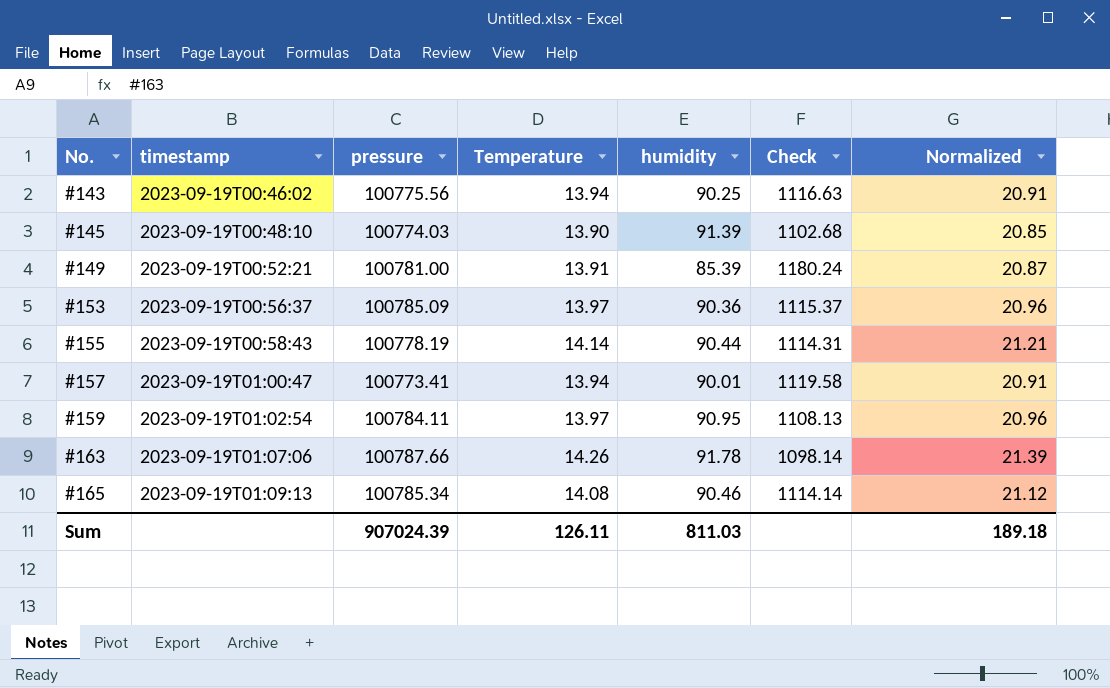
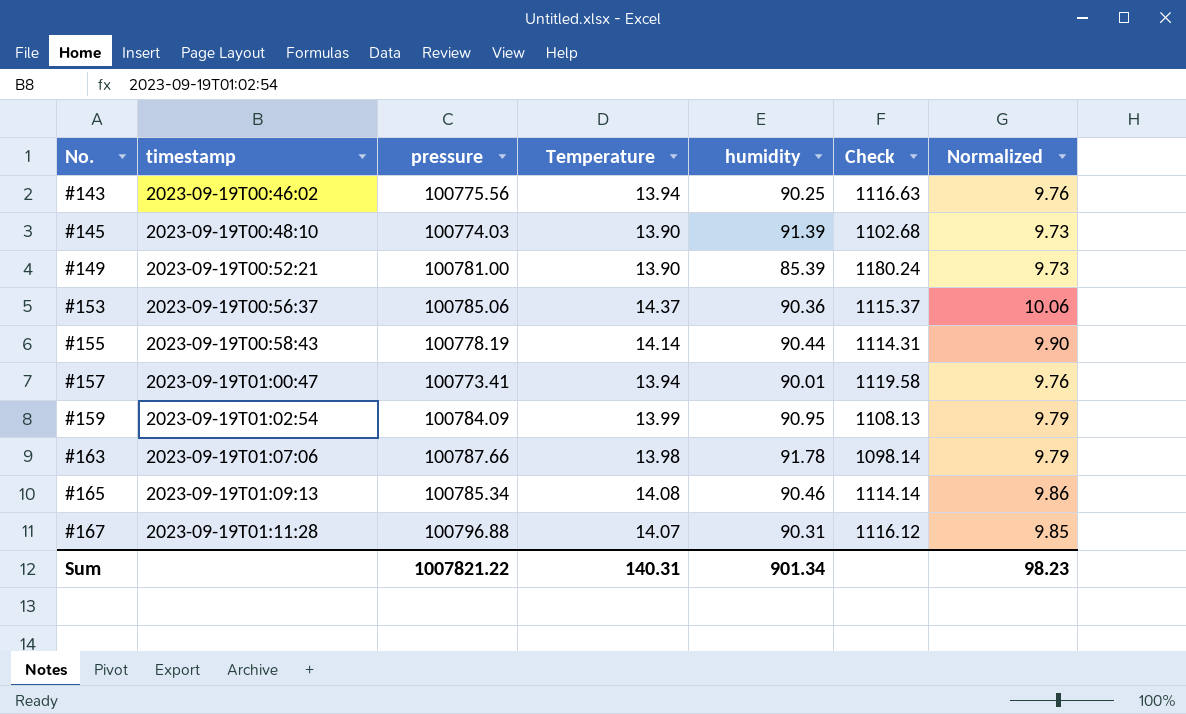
column Normalized | formula: [Temperature] * 1.5 -> [Temperature] * 0.7
#149 | Temperature: 13.91 -> 13.90
#153 | pressure: 100785.09 -> 100785.06
#153 | Temperature: 13.97 -> 14.37
#159 | pressure: 100784.11 -> 100784.09
#159 | Temperature: 13.97 -> 13.99
#163 | Temperature: 14.26 -> 13.98
row #167: none -> 2023-09-19T01:11:28 | 100796.88 | 14.07 | 90.31 | 1116.12 | 9.85
Sum | pressure: 907024.39 -> 1007821.22
Sum | Temperature: 126.11 -> 140.31
Sum | humidity: 811.03 -> 901.34
Sum | Normalized: 189.18 -> 98.23

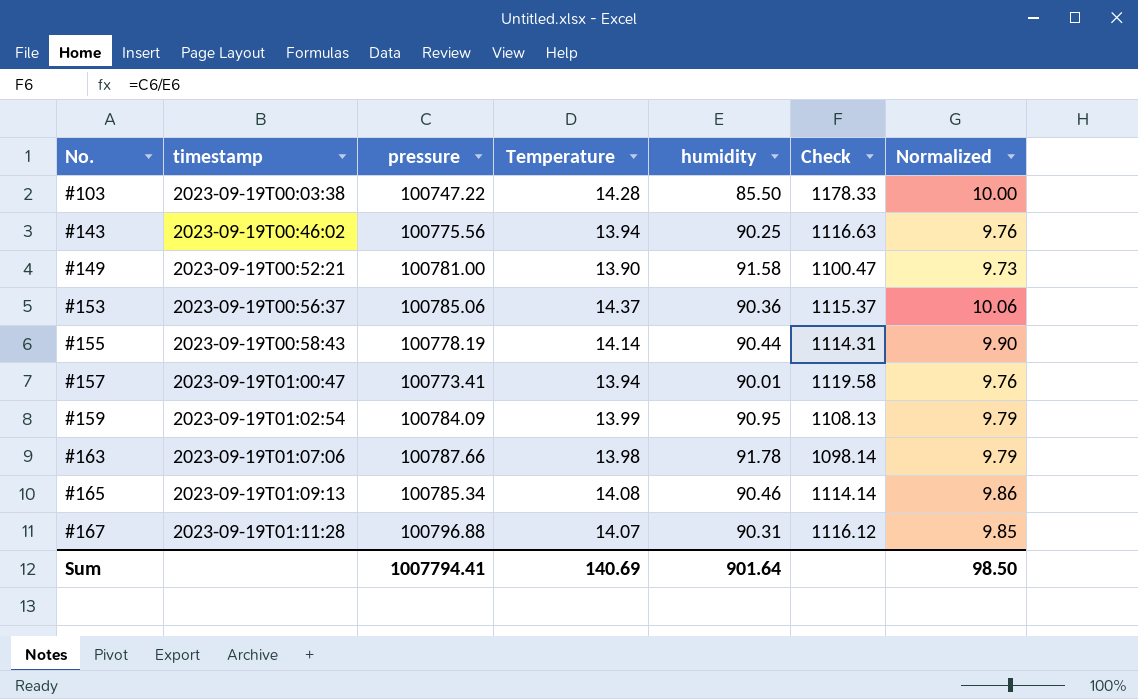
row #145: 2023-09-19T00:48:10 | 100774.03 | 13.90 | 91.39 | 1102.68 | 9.73 -> none
row #103: none -> 2023-09-19T00:03:38 | 100747.22 | 14.28 | 85.50 | 1178.33 | 10.00
#149 | humidity: 85.39 -> 91.58
#149 | Check: 1180.24 -> 1100.47
Sum | pressure: 1007821.22 -> 1007794.41
Sum | Temperature: 140.31 -> 140.69
Sum | humidity: 901.34 -> 901.64
Sum | Normalized: 98.23 -> 98.50

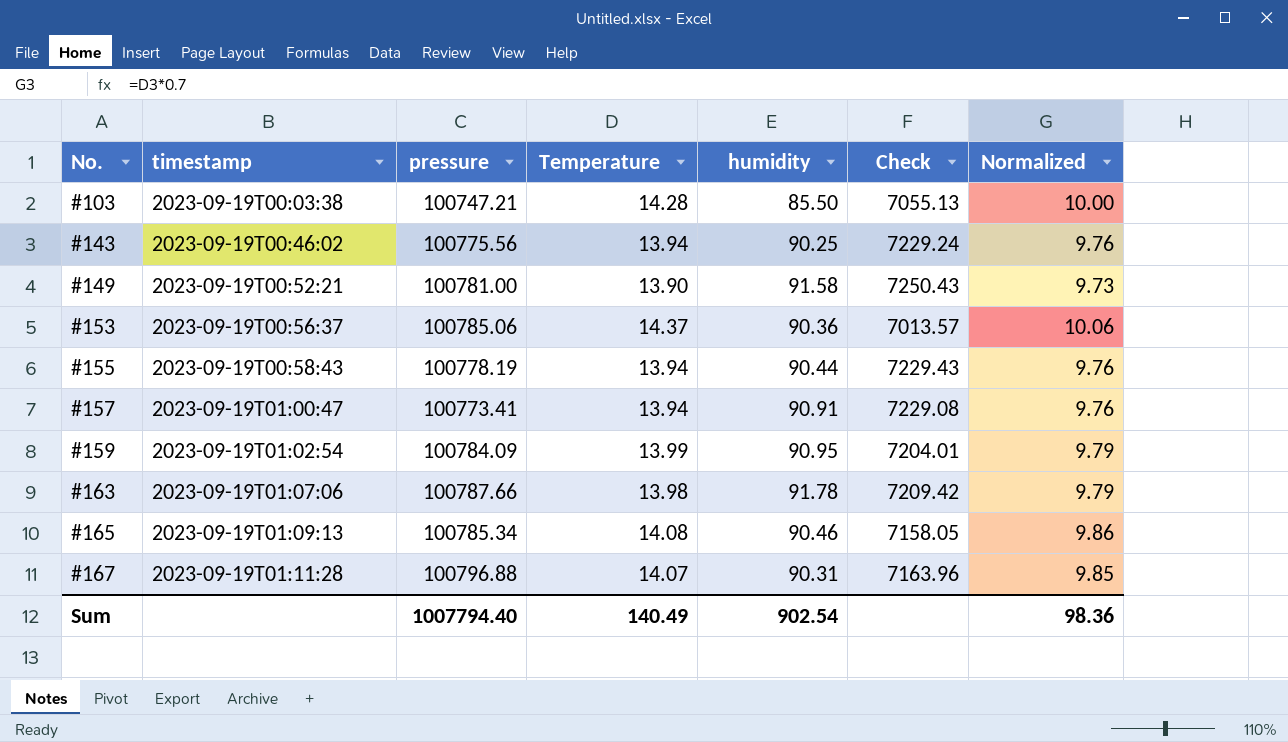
column Check | formula: [pressure] / [humidity] -> [pressure] / [Temperature]
#103 | pressure: 100747.22 -> 100747.21
#155 | Temperature: 14.14 -> 13.94
#155 | Normalized: 9.90 -> 9.76
#157 | humidity: 90.01 -> 90.91
Sum | pressure: 1007794.41 -> 1007794.40
Sum | Temperature: 140.69 -> 140.49
Sum | humidity: 901.64 -> 902.54
Sum | Normalized: 98.50 -> 98.36

